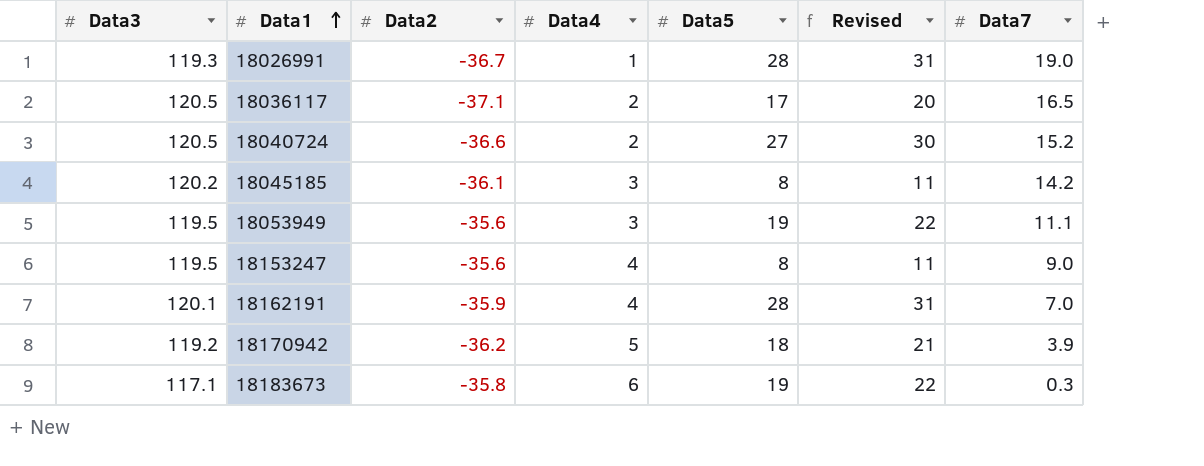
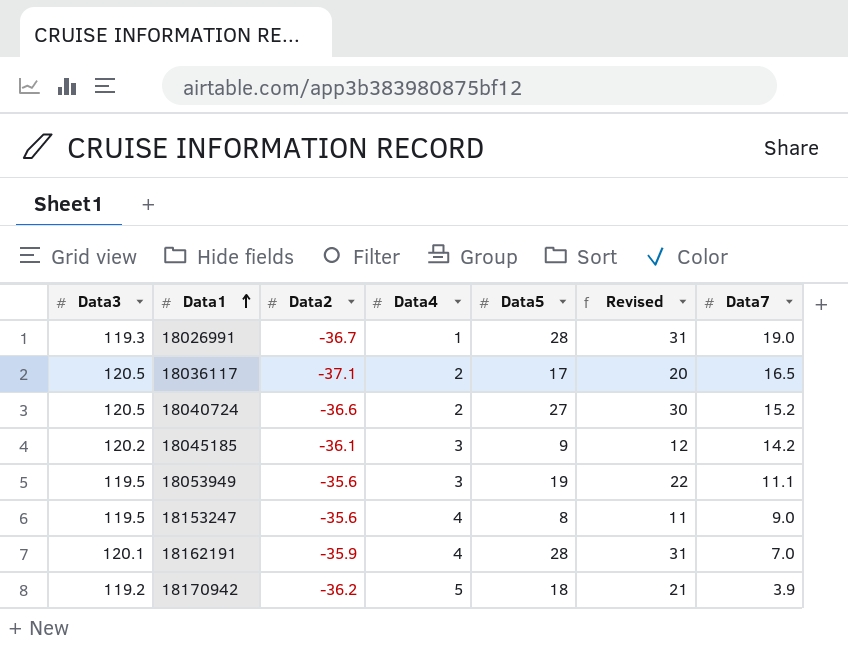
row 18183673: 117.1 | -35.8 | 6 | 19 | 22 | 0.3 -> none
18045185 | Data5: 8 -> 9
18045185 | Revised: 11 -> 12

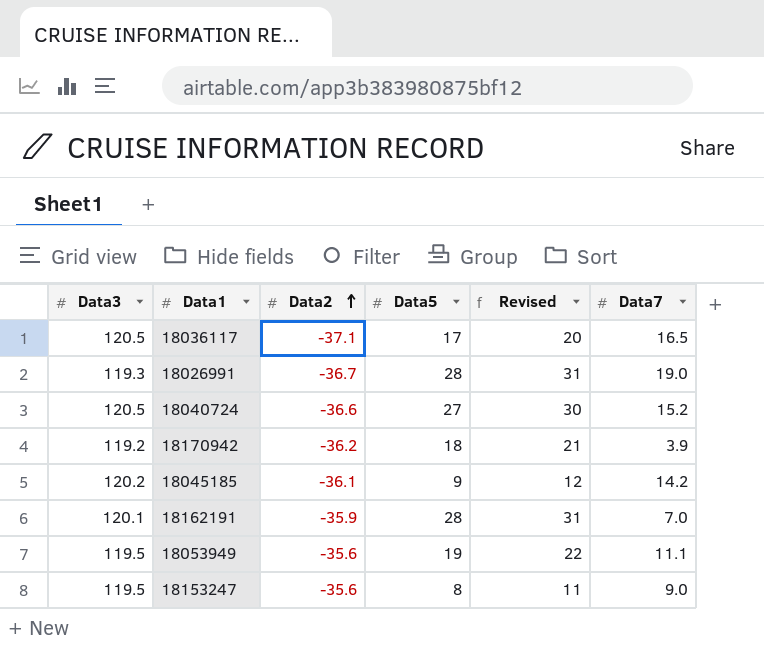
row order: Data1 ascending -> Data2 ascending
column Data4 | position: 4 -> none

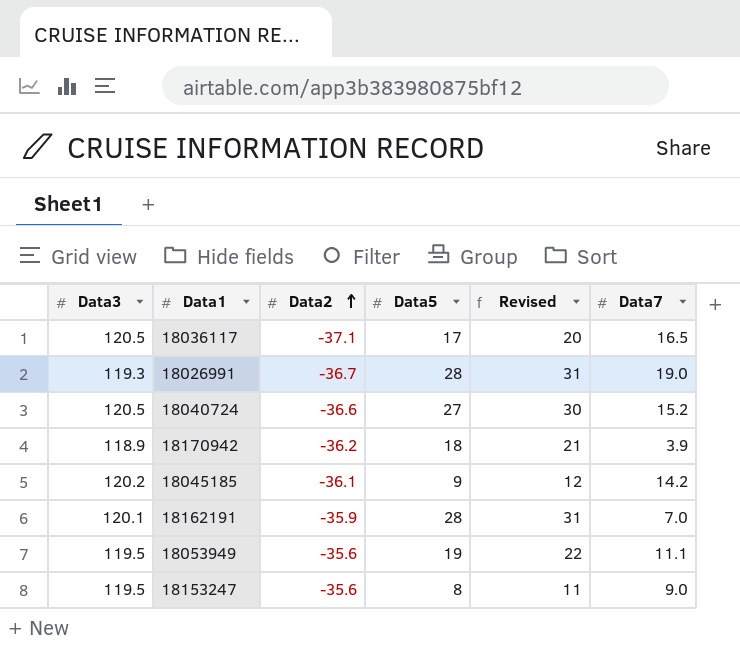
18170942 | Data3: 119.2 -> 118.9

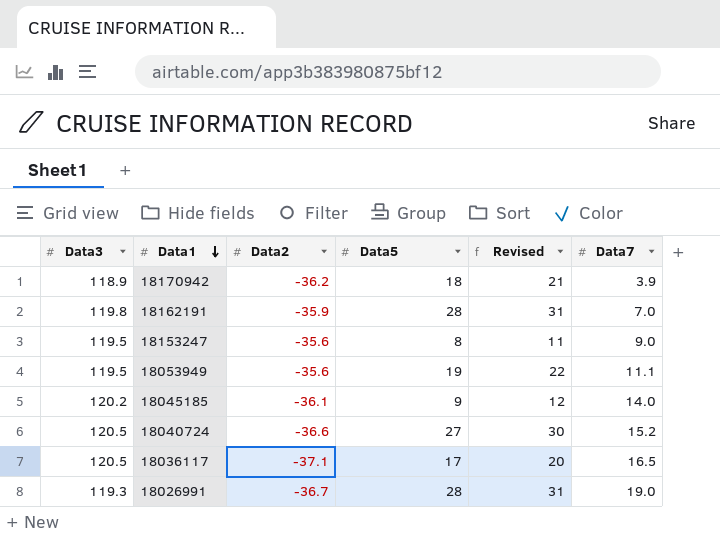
row order: Data2 ascending -> Data1 descending
18162191 | Data3: 120.1 -> 119.8
18045185 | Data7: 14.2 -> 14.0

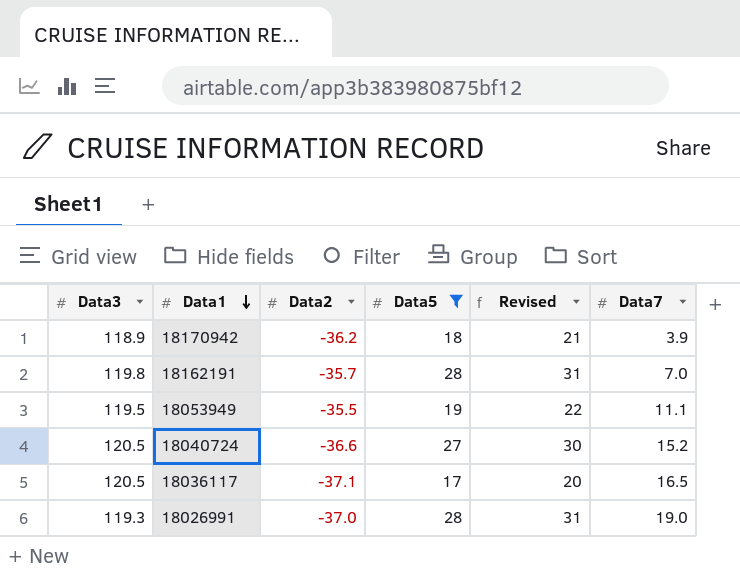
filter: none -> Data5 >= 17
18162191 | Data2: -35.9 -> -35.7
18053949 | Data2: -35.6 -> -35.5
18026991 | Data2: -36.7 -> -37.0

